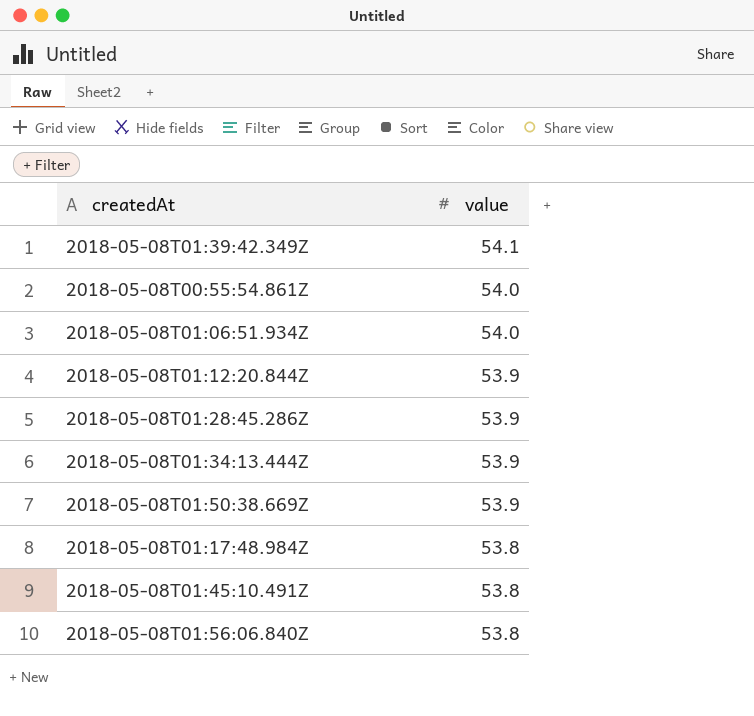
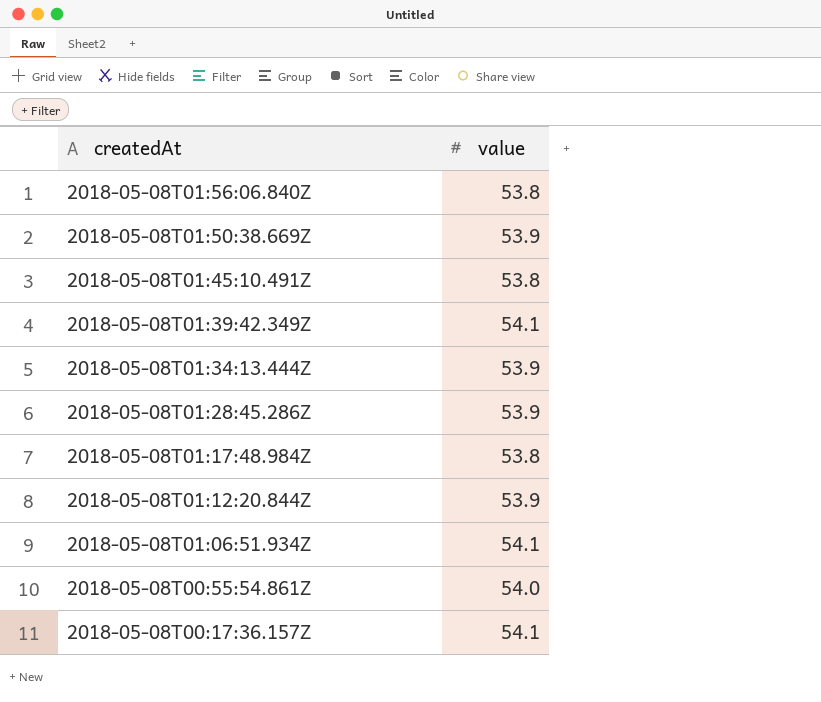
row order: value descending -> createdAt descending
2018-05-08T01:06:51.934Z | value: 54.0 -> 54.1
row 2018-05-08T00:17:36.157Z: none -> 54.1

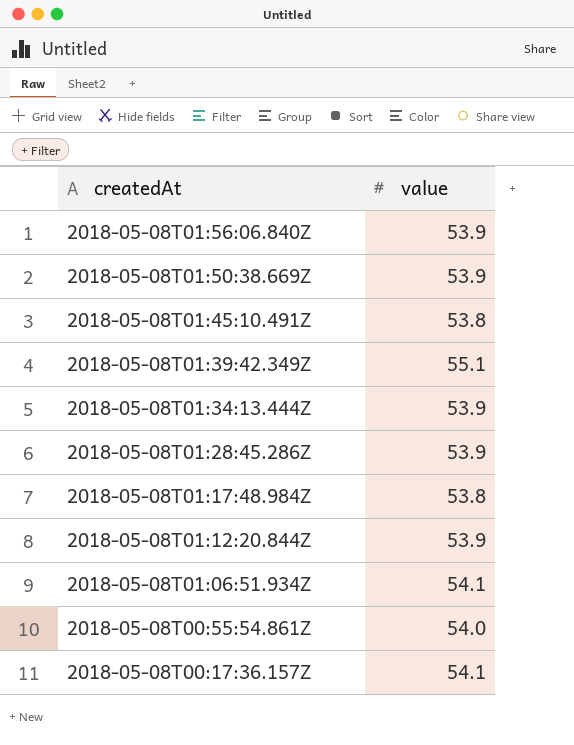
2018-05-08T01:56:06.840Z | value: 53.8 -> 53.9
2018-05-08T01:39:42.349Z | value: 54.1 -> 55.1

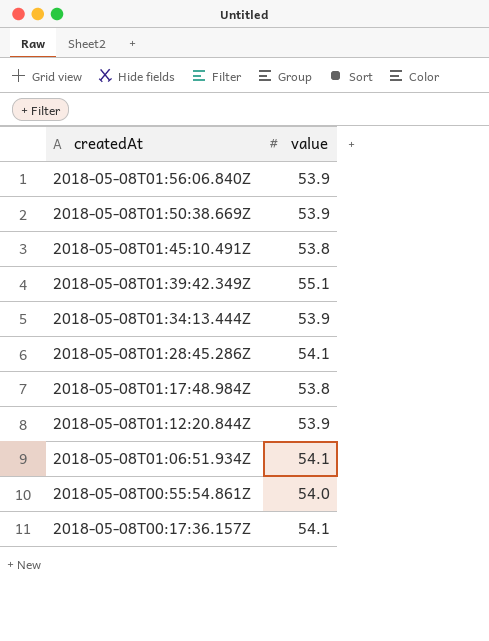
2018-05-08T01:28:45.286Z | value: 53.9 -> 54.1

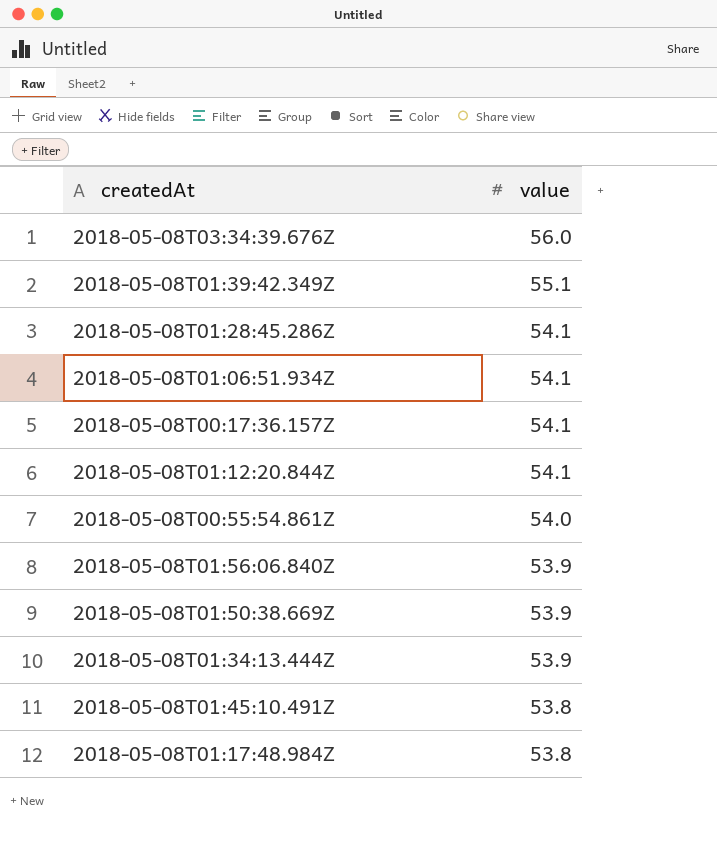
row order: createdAt descending -> value descending
row 2018-05-08T03:34:39.676Z: none -> 56.0
2018-05-08T01:12:20.844Z | value: 53.9 -> 54.1

